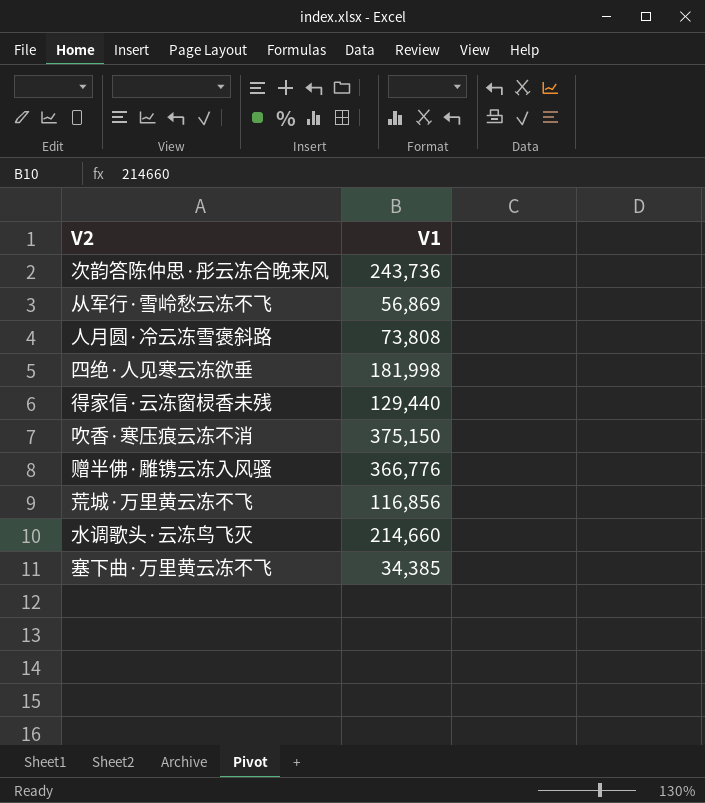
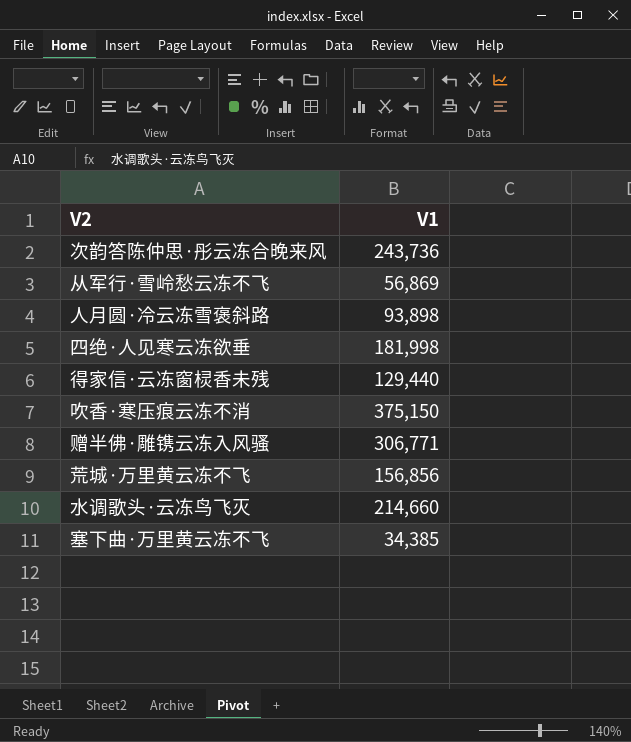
人月圆·冷云冻雪褒斜路 | V1: 73,808 -> 93,898
赠半佛·雕镌云冻入风骚 | V1: 366,776 -> 306,771
荒城·万里黄云冻不飞 | V1: 116,856 -> 156,856

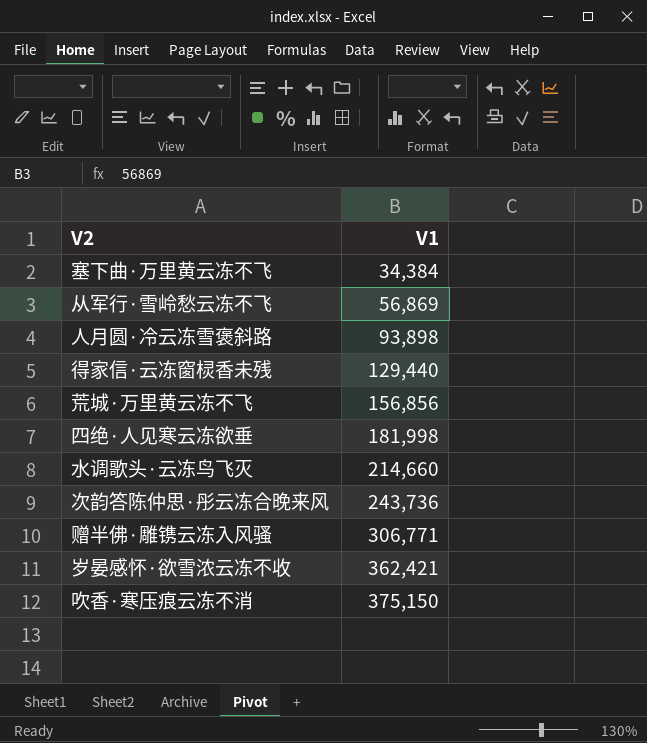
row order: none -> V1 ascending
塞下曲·万里黄云冻不飞 | V1: 34,385 -> 34,384
row 岁晏感怀·欲雪浓云冻不收: none -> 362,421

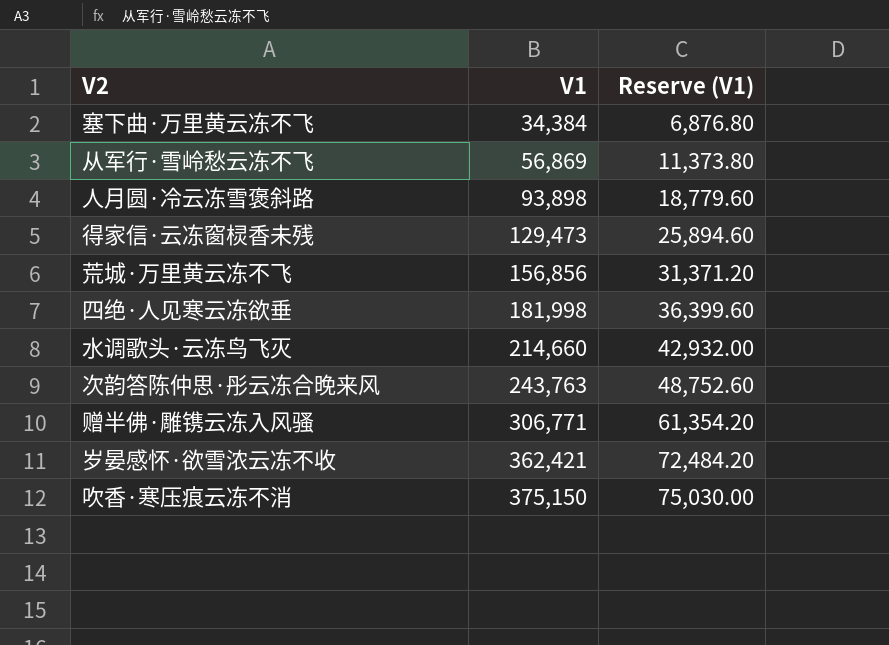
column Reserve (V1) | formula: none -> [V1] * 0.2
得家信·云冻窗棂香未残 | V1: 129,440 -> 129,473
次韵答陈仲思·彤云冻合晚来风 | V1: 243,736 -> 243,763

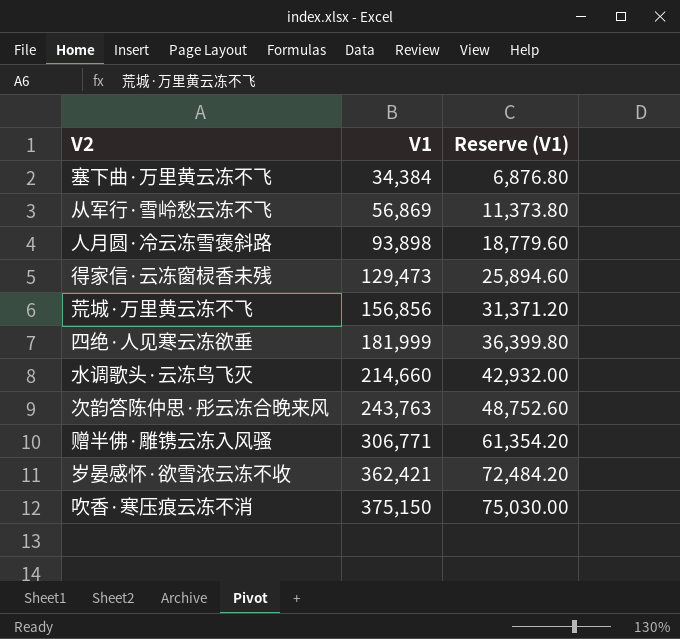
四绝·人见寒云冻欲垂 | V1: 181,998 -> 181,999
四绝·人见寒云冻欲垂 | Reserve (V1): 36,399.60 -> 36,399.80

